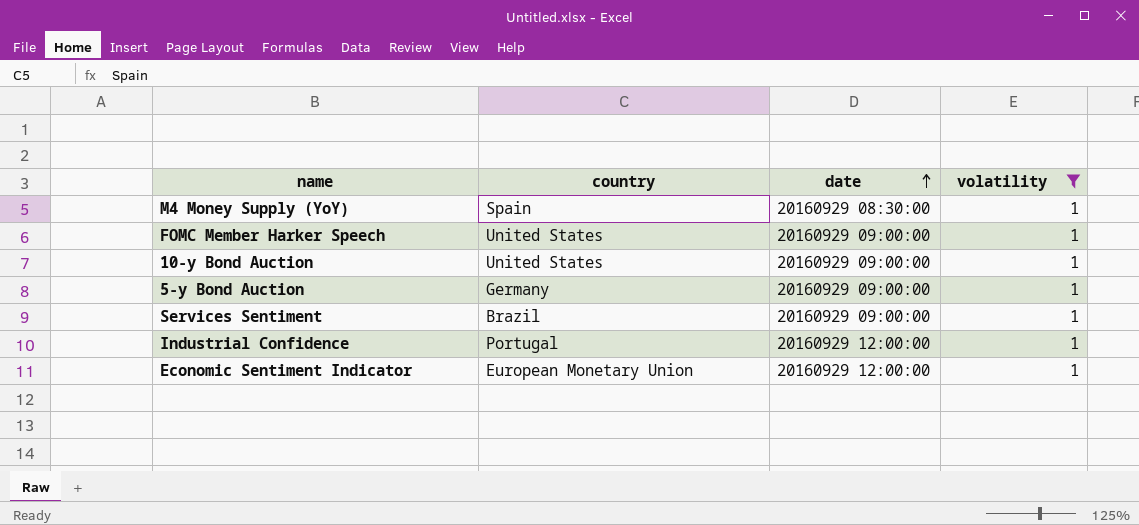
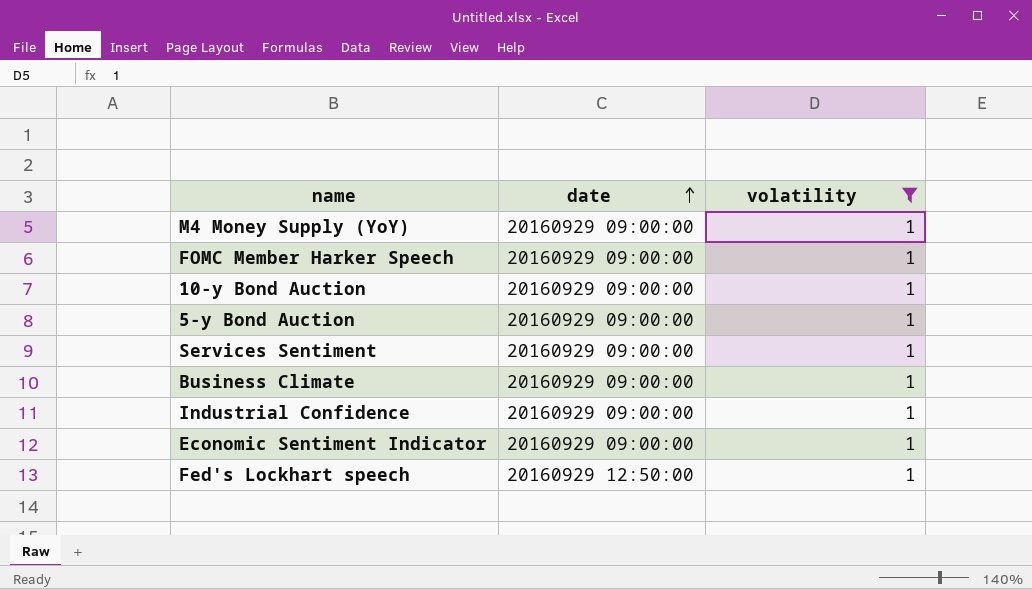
column country | position: 2 -> none
M4 Money Supply (YoY) | date: 20160929 08:30:00 -> 20160929 09:00:00
row Business Climate: none -> 20160929 09:00:00 | 1
Industrial Confidence | date: 20160929 12:00:00 -> 20160929 09:00:00
Economic Sentiment Indicator | date: 20160929 12:00:00 -> 20160929 09:00:00
row Fed's Lockhart speech: none -> 20160929 12:50:00 | 1

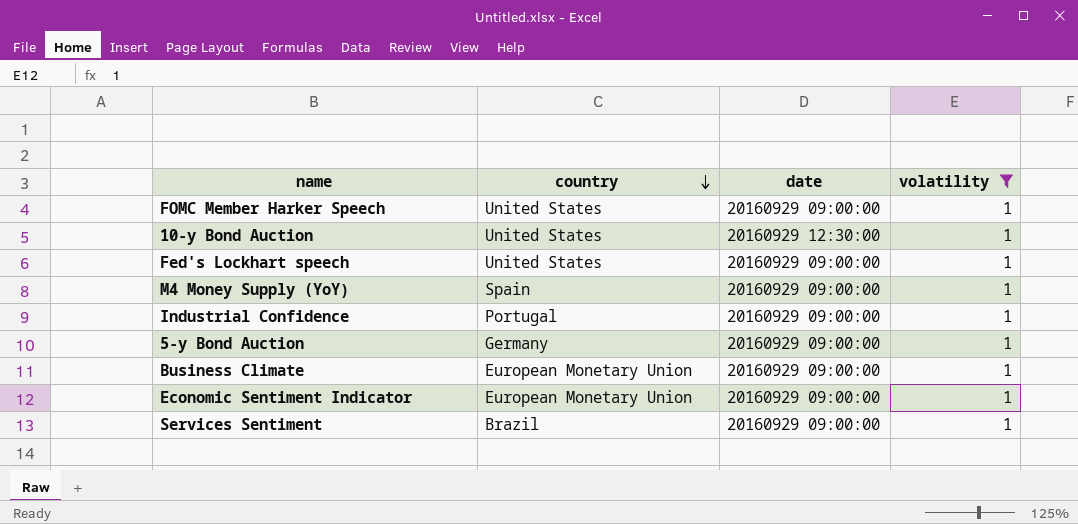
row order: date ascending -> country descending
column country | position: none -> 2
10-y Bond Auction | date: 20160929 09:00:00 -> 20160929 12:30:00
Fed's Lockhart speech | date: 20160929 12:50:00 -> 20160929 09:00:00

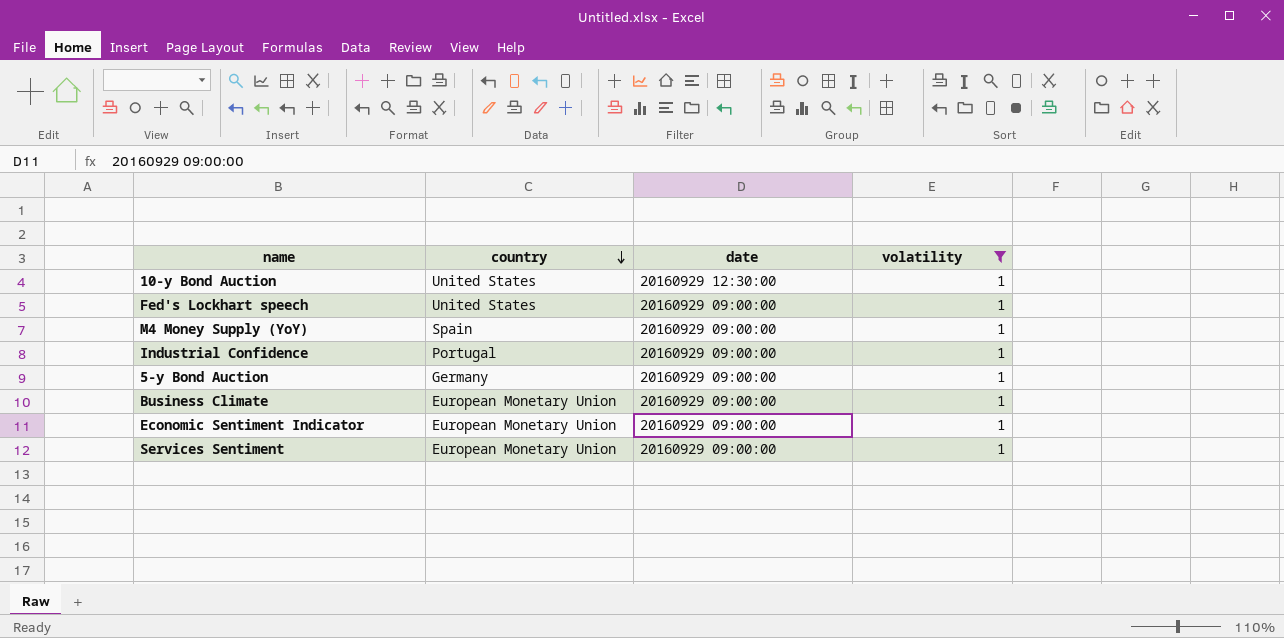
row FOMC Member Harker Speech: United States | 20160929 09:00:00 | 1 -> none
Services Sentiment | country: Brazil -> European Monetary Union

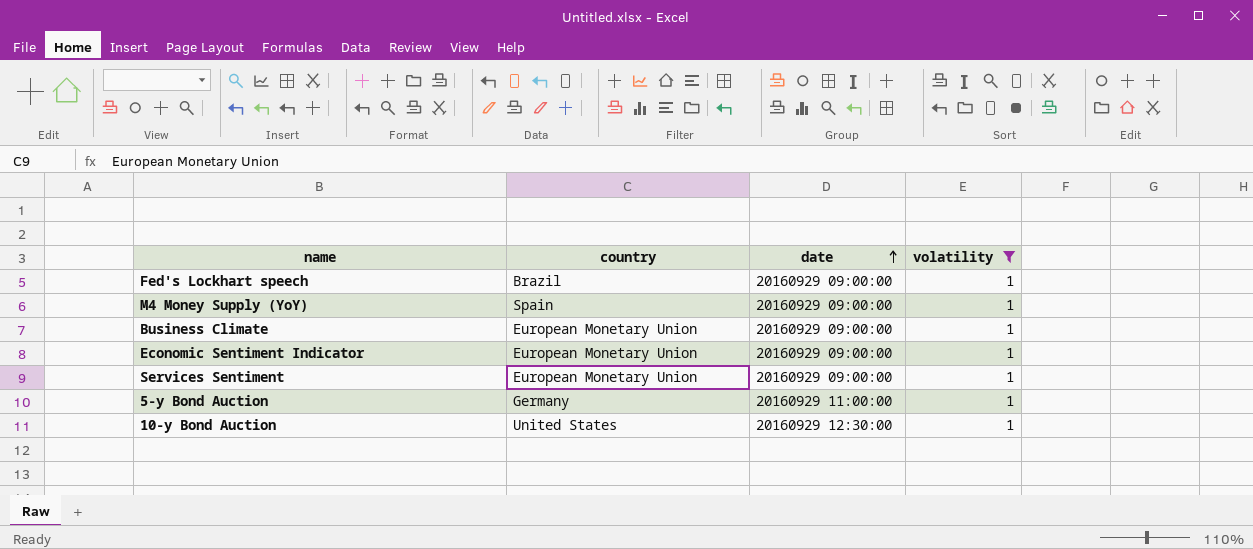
row order: country descending -> date ascending
row Industrial Confidence: Portugal | 20160929 09:00:00 | 1 -> none
Fed's Lockhart speech | country: United States -> Brazil
5-y Bond Auction | date: 20160929 09:00:00 -> 20160929 11:00:00

